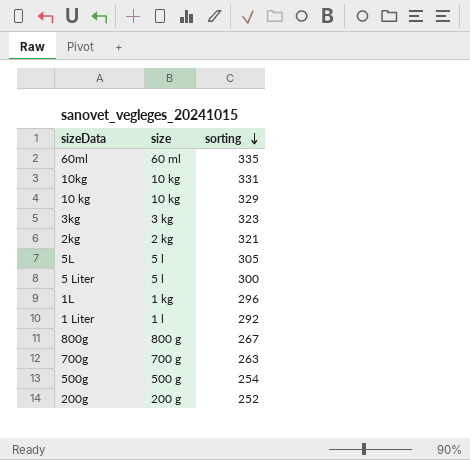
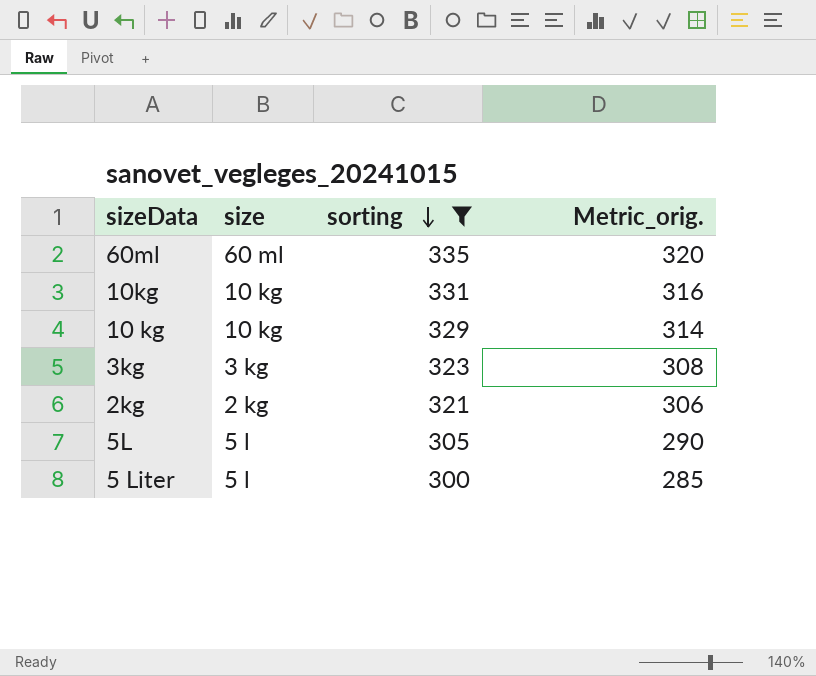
filter: none -> sorting >= 300
column Metric_orig. | formula: none -> [sorting] - 15

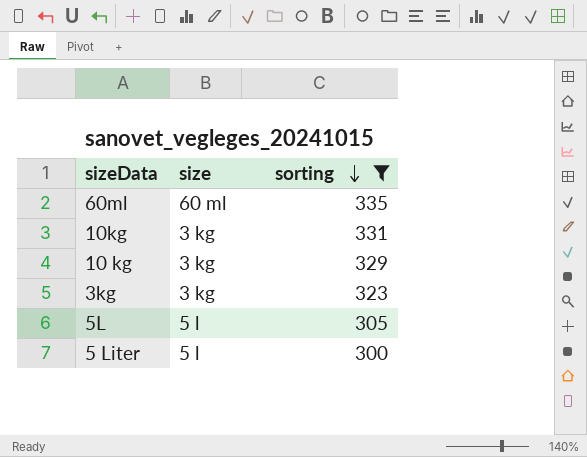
column Metric_orig. | formula: [sorting] - 15 -> none
row 2kg: 2 kg | 321 | 306 -> none
10kg | size: 10 kg -> 3 kg
10 kg | size: 10 kg -> 3 kg

